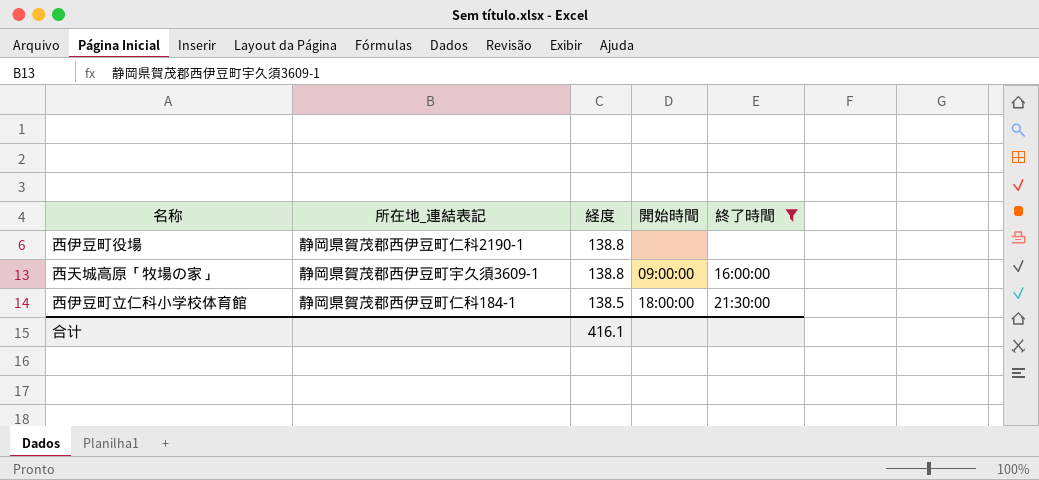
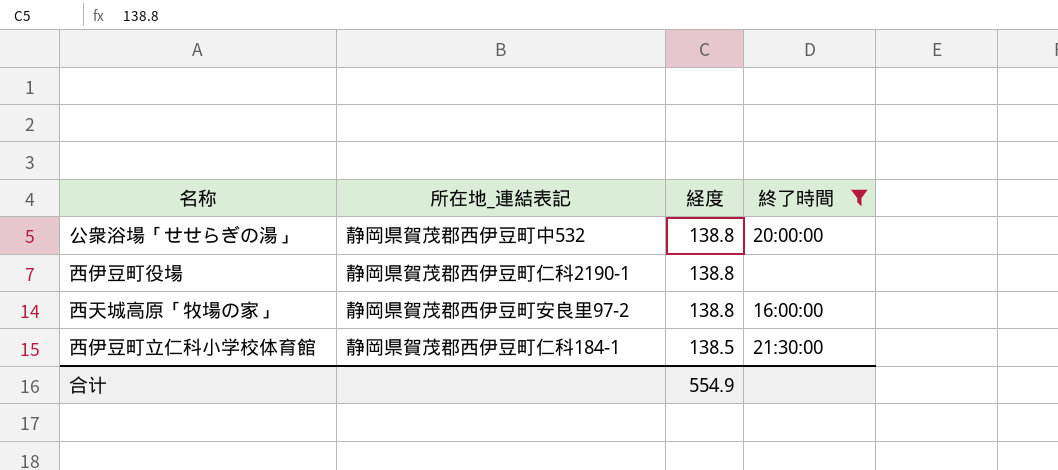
column 開始時間 | position: 4 -> none
row 公衆浴場「せせらぎの湯」: none -> 静岡県賀茂郡西伊豆町中532 | 138.8 | 20:00:00
西天城高原「牧場の家」 | 所在地_連結表記: 静岡県賀茂郡西伊豆町宇久須3609-1 -> 静岡県賀茂郡西伊豆町安良里97-2
合计 | 経度: 416.1 -> 554.9

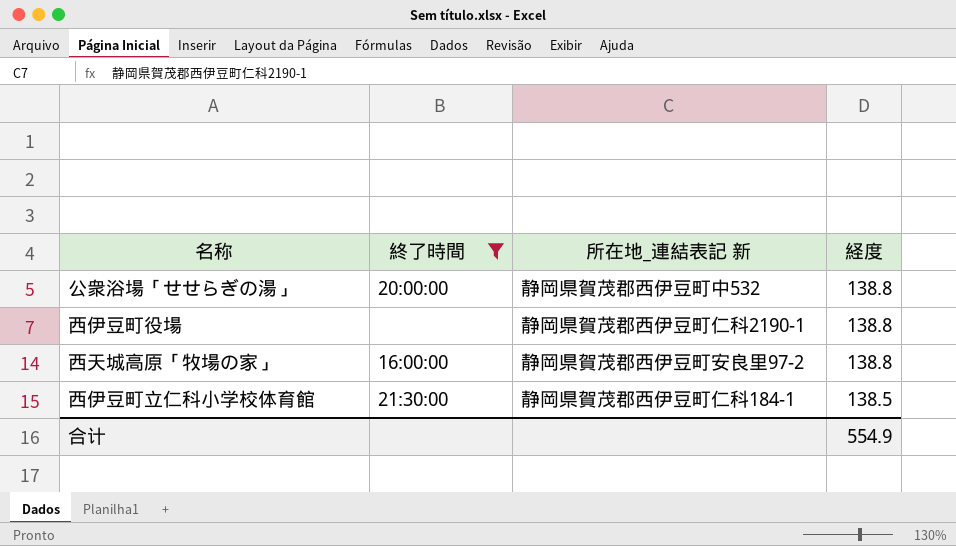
column 終了時間 | position: 4 -> 2
column name: 所在地_連結表記 -> 所在地_連結表記 新

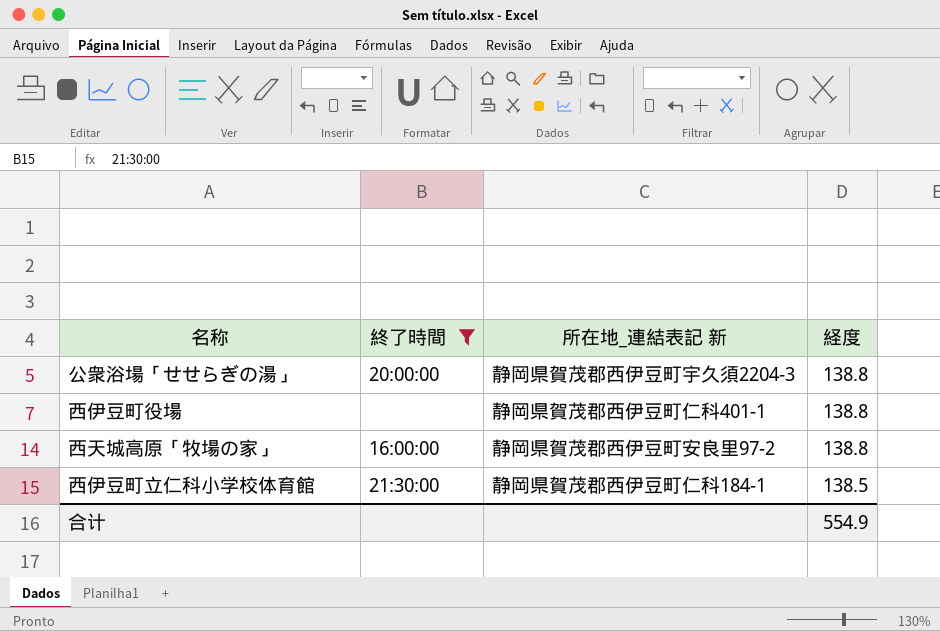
公衆浴場「せせらぎの湯」 | 所在地_連結表記 新: 静岡県賀茂郡西伊豆町中532 -> 静岡県賀茂郡西伊豆町宇久須2204-3
西伊豆町役場 | 所在地_連結表記 新: 静岡県賀茂郡西伊豆町仁科2190-1 -> 静岡県賀茂郡西伊豆町仁科401-1

